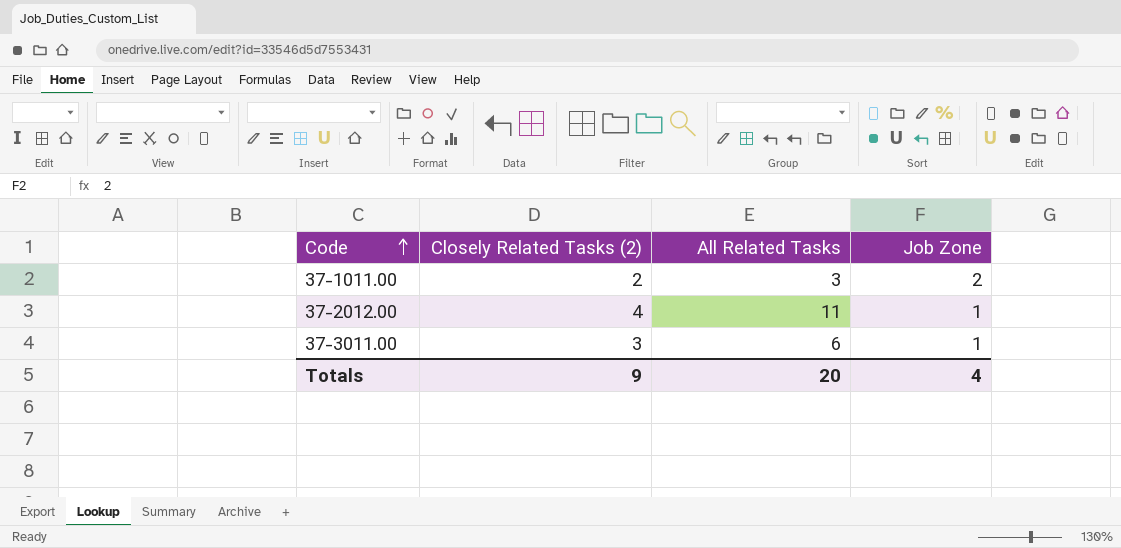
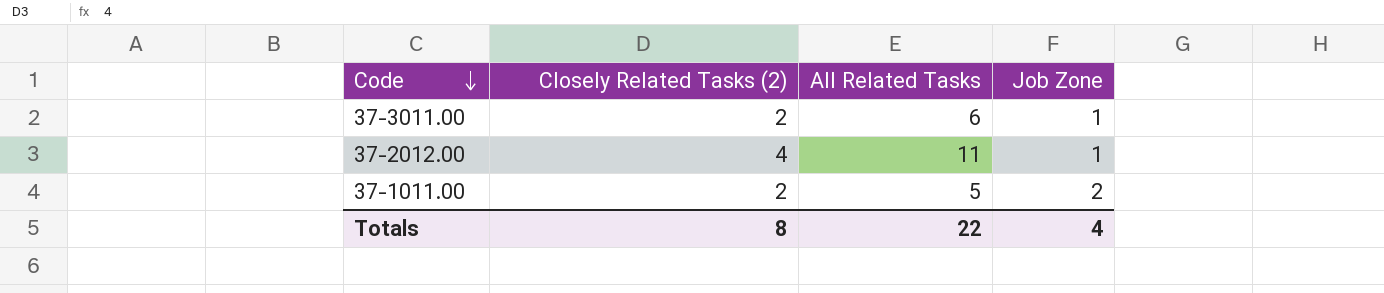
row order: Code ascending -> Code descending
37-3011.00 | Closely Related Tasks (2): 3 -> 2
37-1011.00 | All Related Tasks: 3 -> 5
Totals | Closely Related Tasks (2): 9 -> 8
Totals | All Related Tasks: 20 -> 22

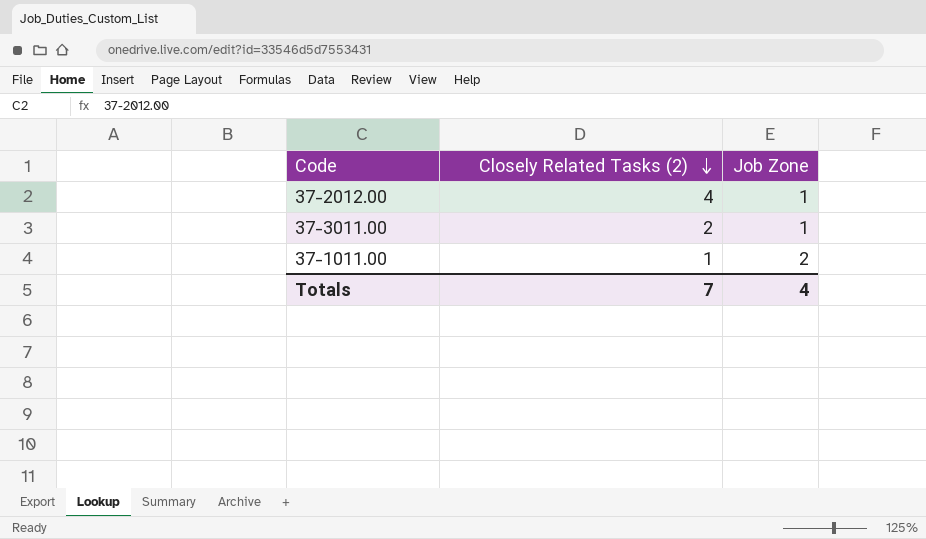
row order: Code descending -> Closely Related Tasks (2) descending
column All Related Tasks | position: 3 -> none
37-1011.00 | Closely Related Tasks (2): 2 -> 1
Totals | Closely Related Tasks (2): 8 -> 7

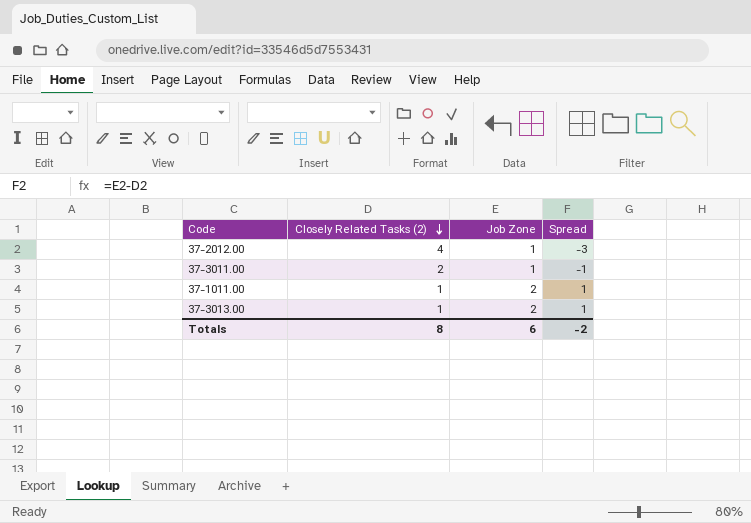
column Spread | formula: none -> [Job Zone] - [Closely Related Tasks (2)]
row 37-3013.00: none -> 1 | 2 | 1
Totals | Closely Related Tasks (2): 7 -> 8
Totals | Job Zone: 4 -> 6

